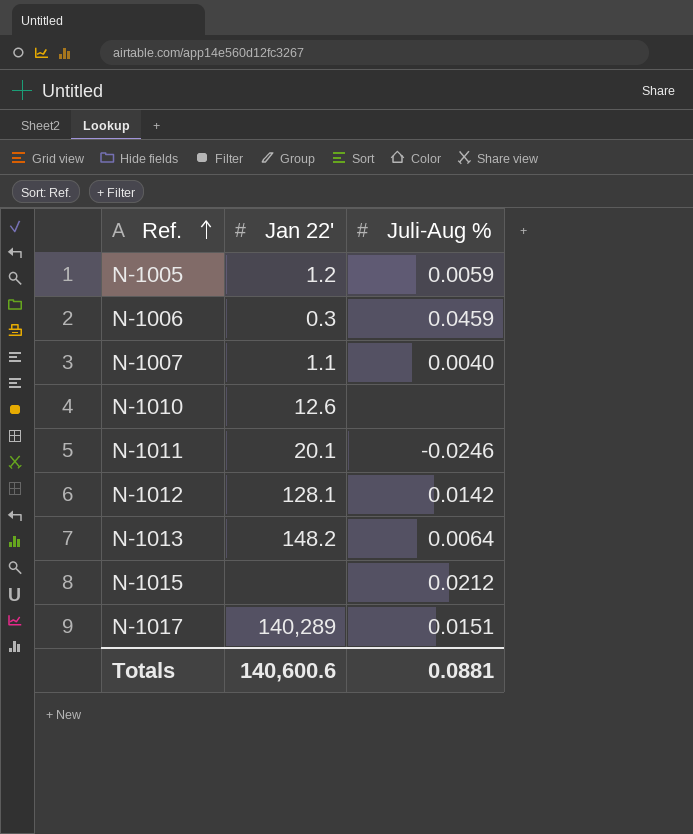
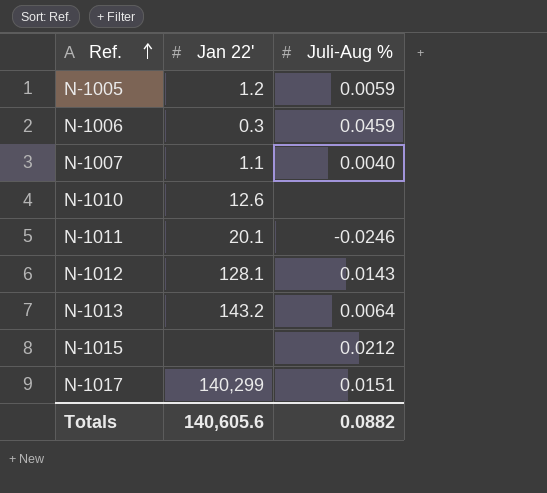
N-1012 | Juli-Aug %: 0.0142 -> 0.0143
N-1013 | Jan 22': 148.2 -> 143.2
N-1017 | Jan 22': 140,289 -> 140,299
Totals | Jan 22': 140,600.6 -> 140,605.6
Totals | Juli-Aug %: 0.0881 -> 0.0882

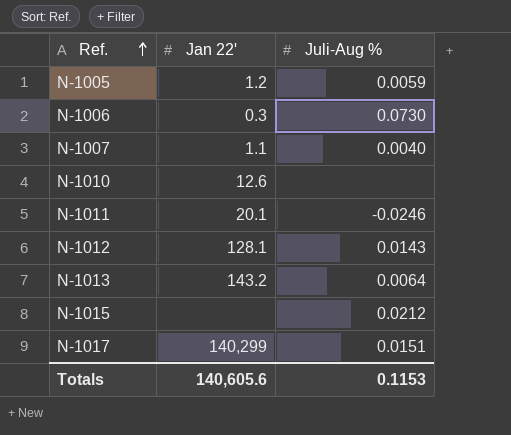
N-1006 | Juli-Aug %: 0.0459 -> 0.0730
Totals | Juli-Aug %: 0.0882 -> 0.1153

